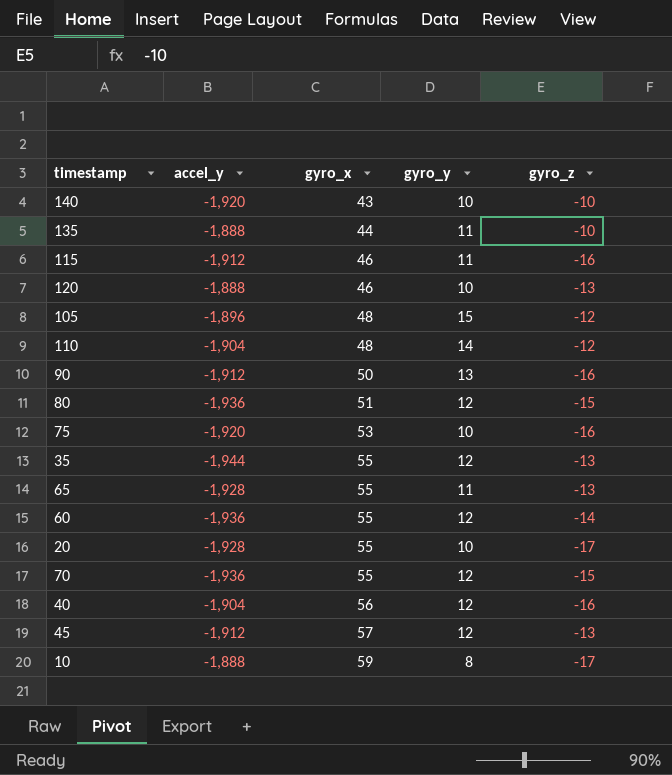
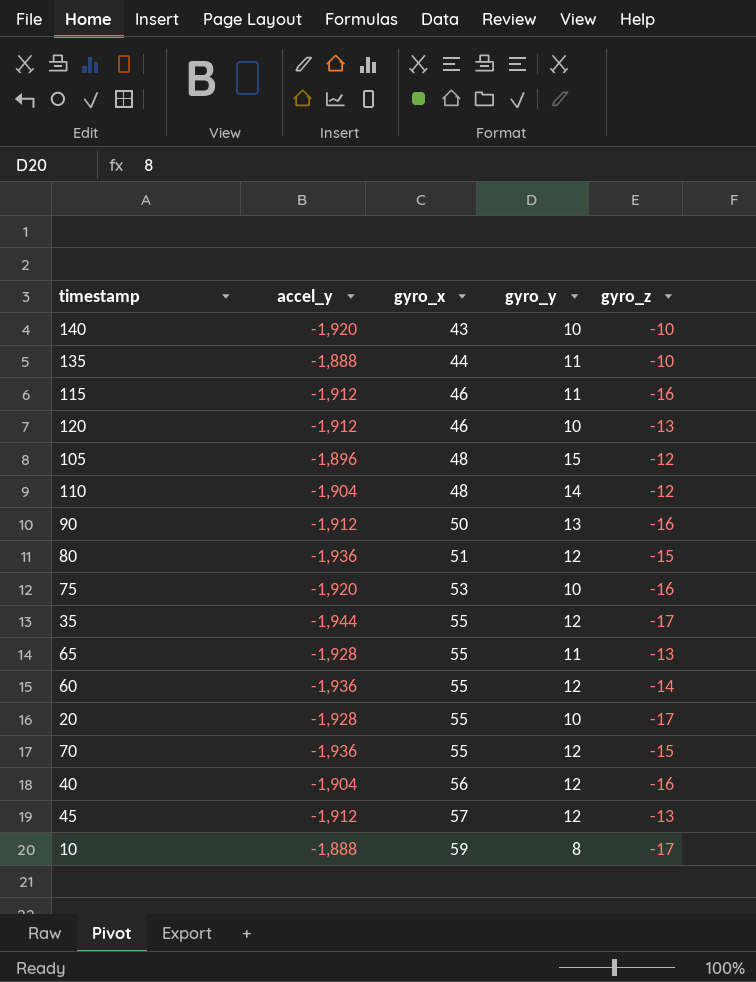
120 | accel_y: -1,888 -> -1,912
35 | gyro_z: -13 -> -17

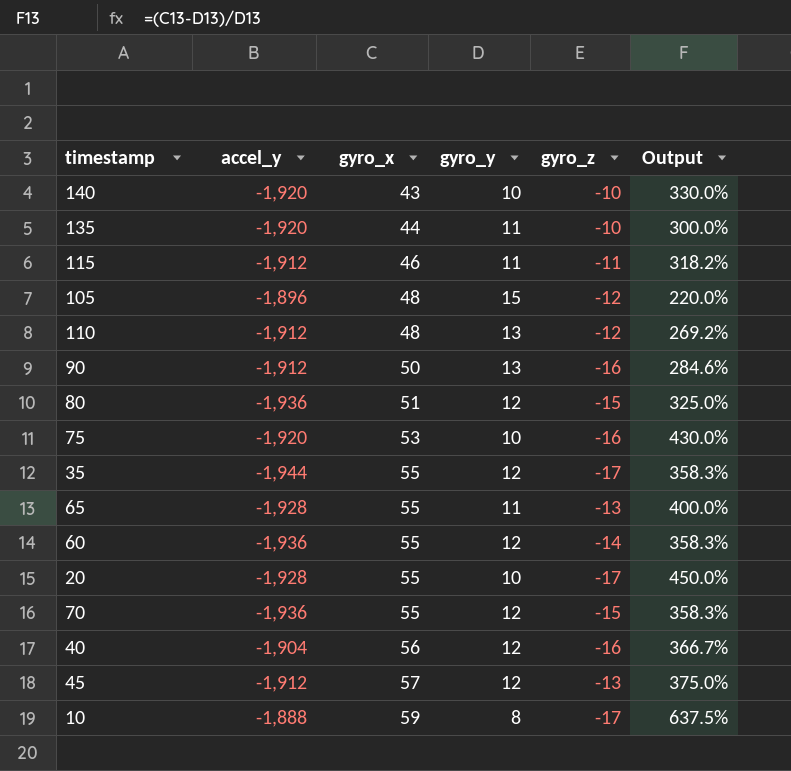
column Output | formula: none -> ([gyro_x] - [gyro_y]) / [gyro_y]
row 120: -1,912 | 46 | 10 | -13 -> none
135 | accel_y: -1,888 -> -1,920
115 | gyro_z: -16 -> -11
110 | accel_y: -1,904 -> -1,912
110 | gyro_y: 14 -> 13

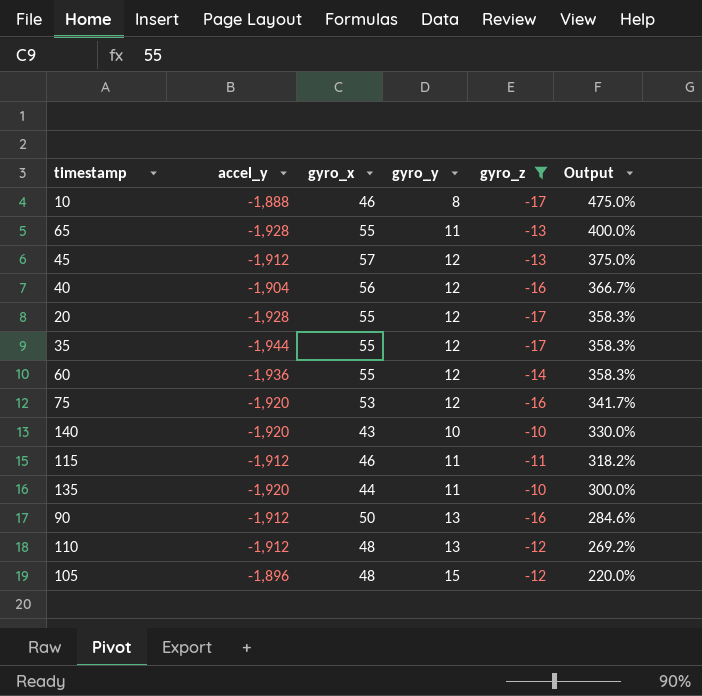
filter: none -> gyro_z != -15
row order: gyro_x ascending -> Output descending
10 | gyro_x: 59 -> 46
10 | Output: 637.5% -> 475.0%
20 | gyro_y: 10 -> 12
20 | Output: 450.0% -> 358.3%
75 | gyro_y: 10 -> 12
75 | Output: 430.0% -> 341.7%

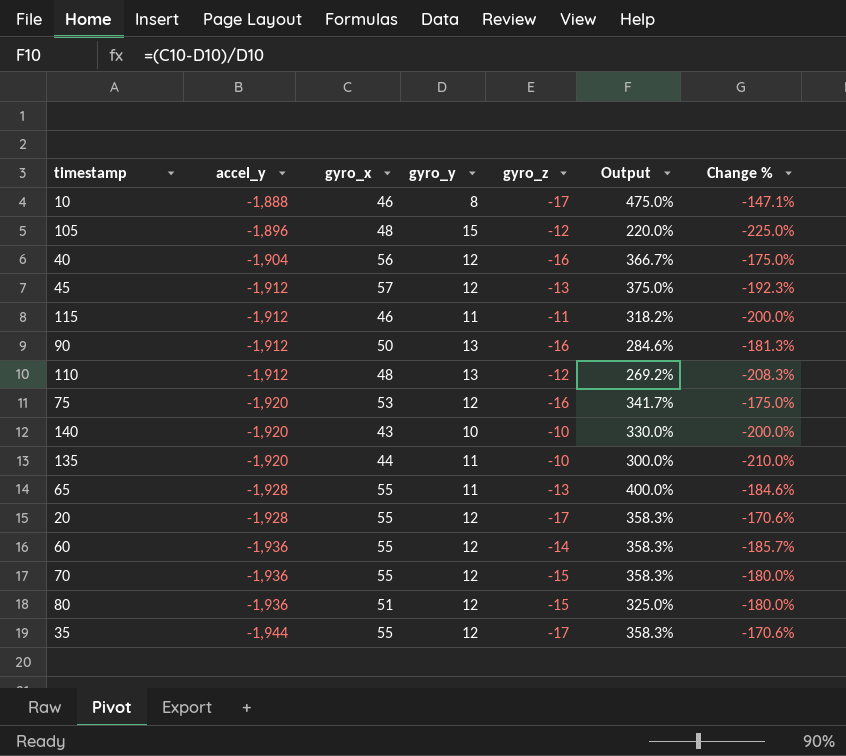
filter: gyro_z != -15 -> none
row order: Output descending -> accel_y descending
column Change % | formula: none -> ([gyro_y] - [gyro_z]) / [gyro_z]

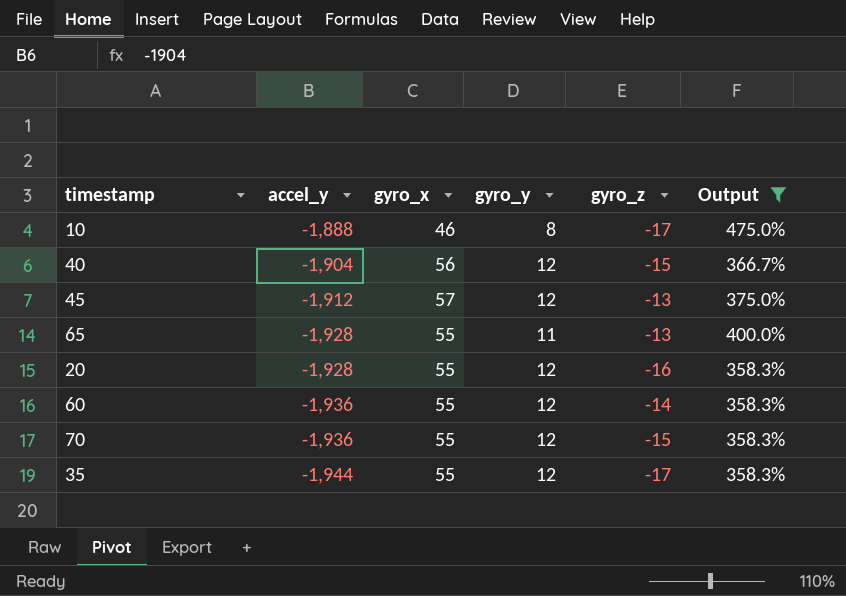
filter: none -> Output >= 358.3%
column Change % | formula: ([gyro_y] - [gyro_z]) / [gyro_z] -> none
40 | gyro_z: -16 -> -15
20 | gyro_z: -17 -> -16

